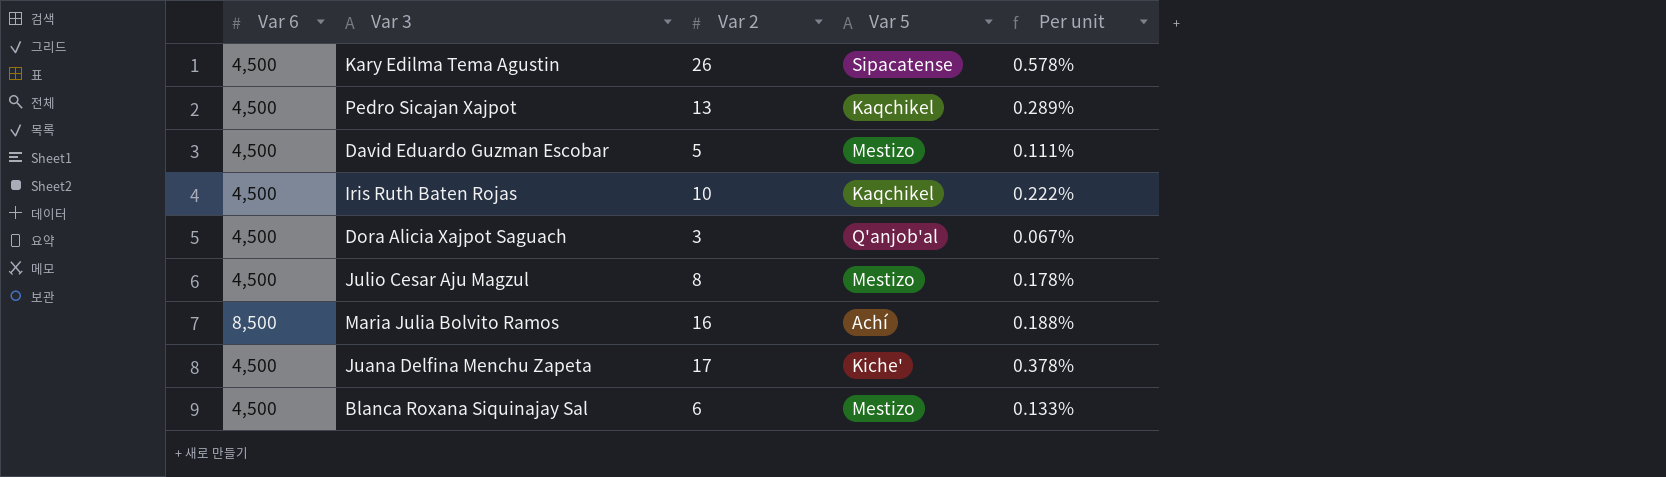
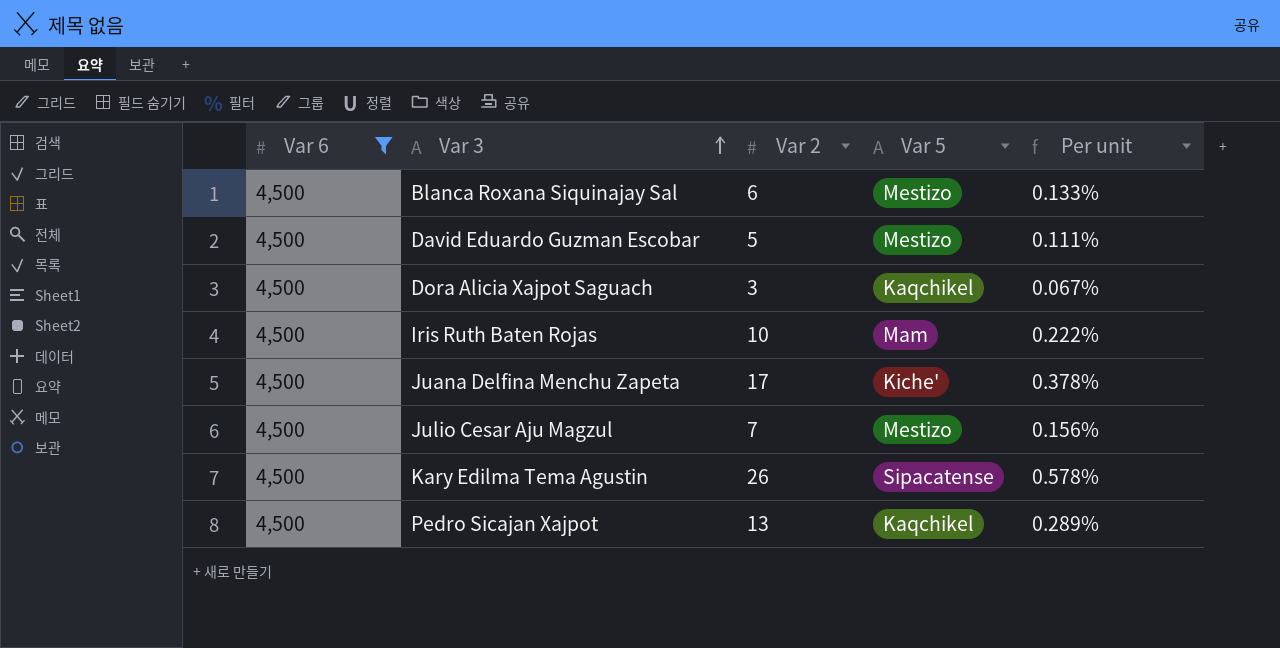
filter: none -> Var 6 = 4,500
row order: none -> Var 3 ascending
Dora Alicia Xajpot Saguach | Var 5: Q'anjob'al -> Kaqchikel
Iris Ruth Baten Rojas | Var 5: Kaqchikel -> Mam
Julio Cesar Aju Magzul | Var 2: 8 -> 7
Julio Cesar Aju Magzul | Per unit: 0.178% -> 0.156%

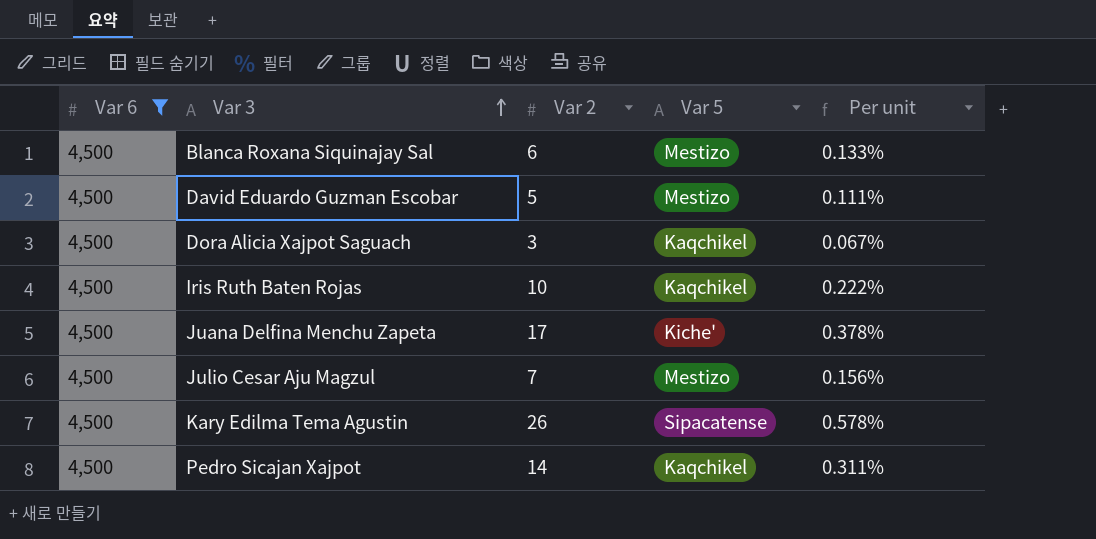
Iris Ruth Baten Rojas | Var 5: Mam -> Kaqchikel
Pedro Sicajan Xajpot | Var 2: 13 -> 14
Pedro Sicajan Xajpot | Per unit: 0.289% -> 0.311%

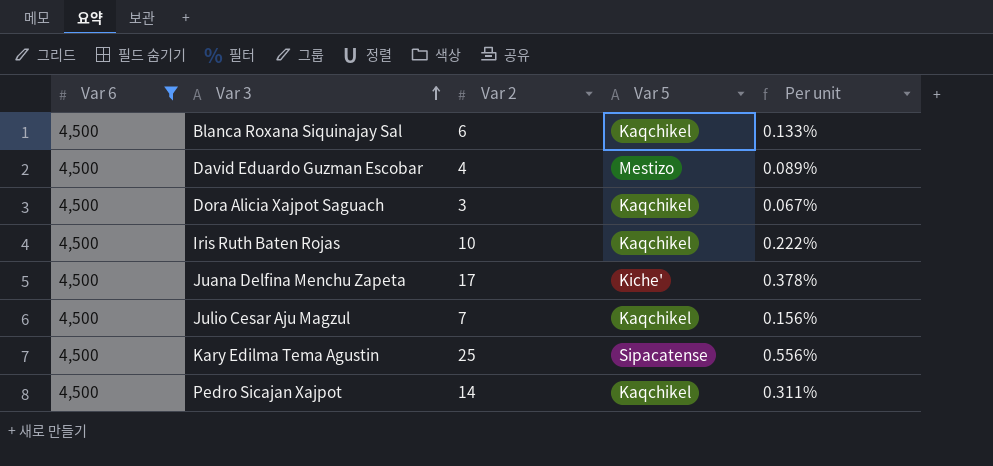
Blanca Roxana Siquinajay Sal | Var 5: Mestizo -> Kaqchikel
David Eduardo Guzman Escobar | Var 2: 5 -> 4
David Eduardo Guzman Escobar | Per unit: 0.111% -> 0.089%
Julio Cesar Aju Magzul | Var 5: Mestizo -> Kaqchikel
Kary Edilma Tema Agustin | Var 2: 26 -> 25
Kary Edilma Tema Agustin | Per unit: 0.578% -> 0.556%

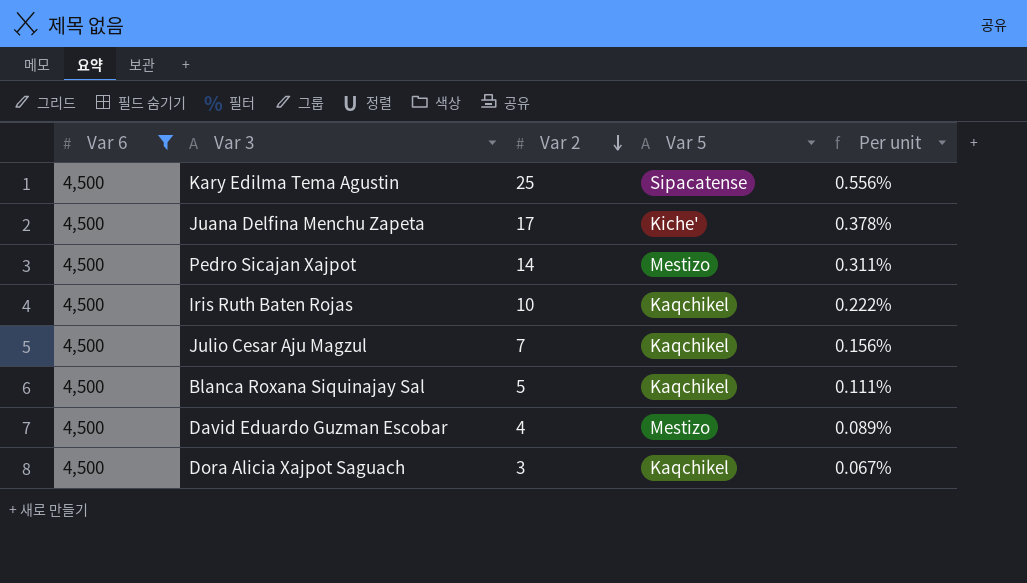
row order: Var 3 ascending -> Var 2 descending
Pedro Sicajan Xajpot | Var 5: Kaqchikel -> Mestizo
Blanca Roxana Siquinajay Sal | Var 2: 6 -> 5
Blanca Roxana Siquinajay Sal | Per unit: 0.133% -> 0.111%

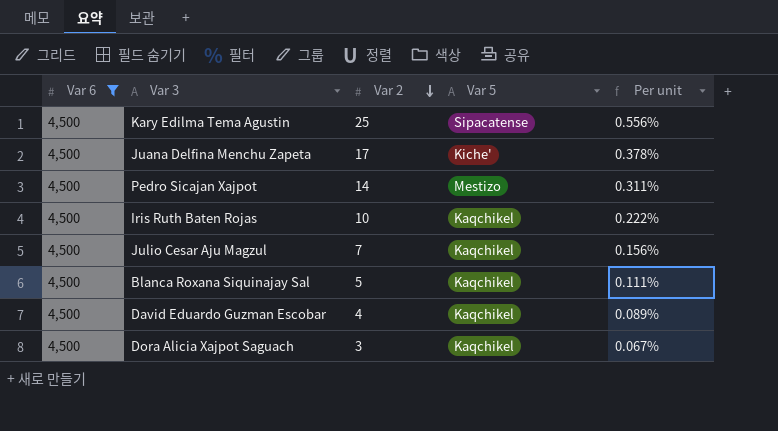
David Eduardo Guzman Escobar | Var 5: Mestizo -> Kaqchikel

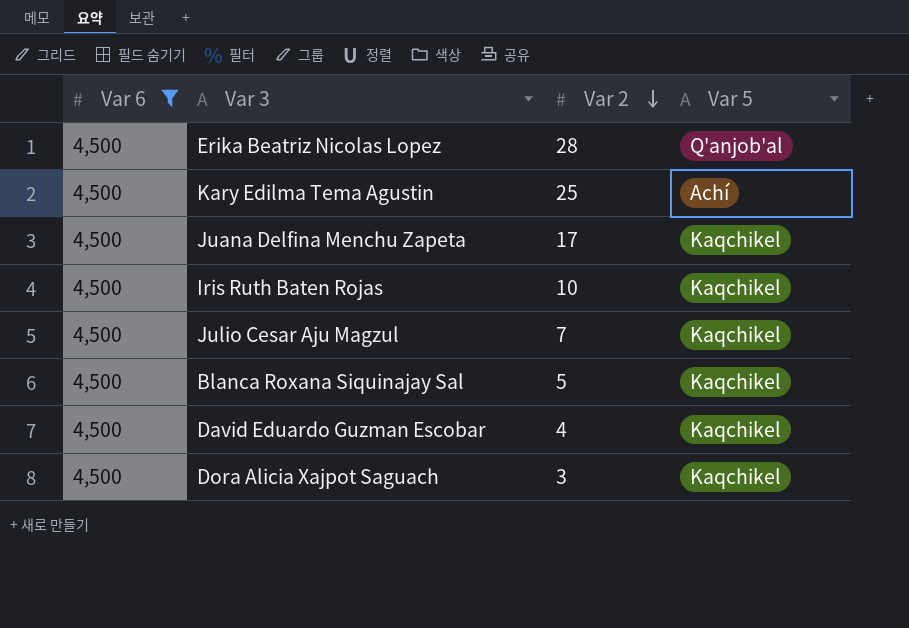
column Per unit | formula: [Var 2] / [Var 6] -> none
row Pedro Sicajan Xajpot: 4,500 | 14 | Mestizo | 0.311% -> none
row Erika Beatriz Nicolas Lopez: none -> 4,500 | 28 | Q'anjob'al
Kary Edilma Tema Agustin | Var 5: Sipacatense -> Achí
Juana Delfina Menchu Zapeta | Var 5: Kiche' -> Kaqchikel

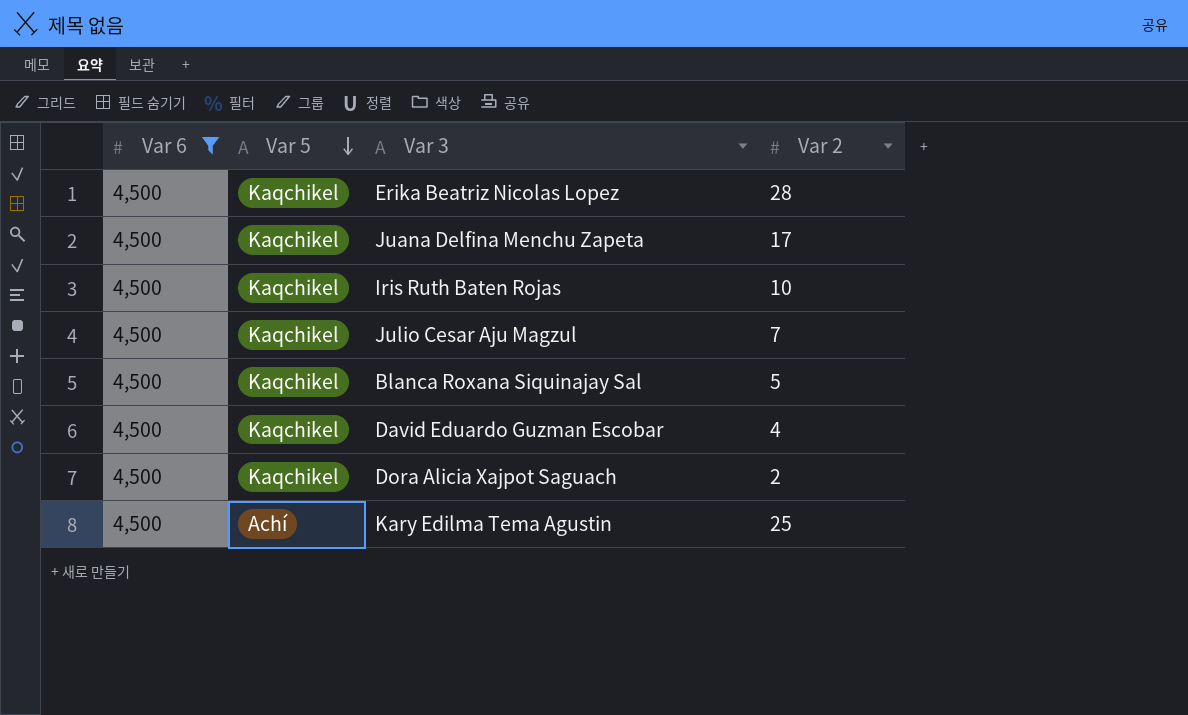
row order: Var 2 descending -> Var 5 descending
column Var 5 | position: 4 -> 2
Erika Beatriz Nicolas Lopez | Var 5: Q'anjob'al -> Kaqchikel
Dora Alicia Xajpot Saguach | Var 2: 3 -> 2

